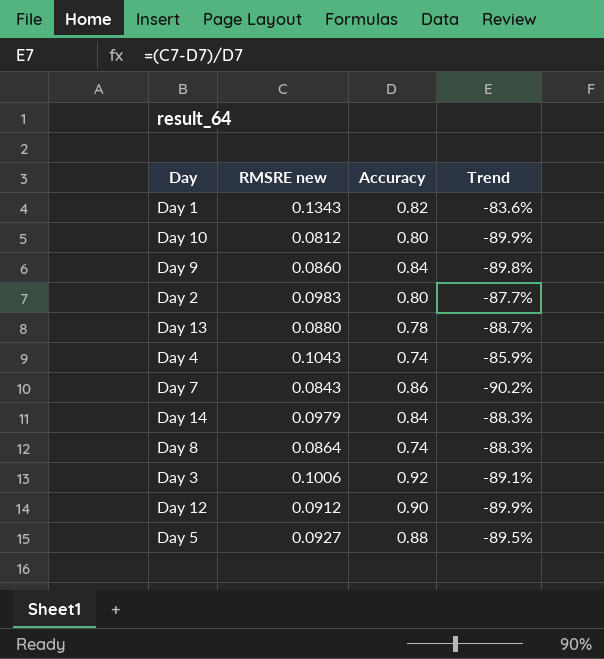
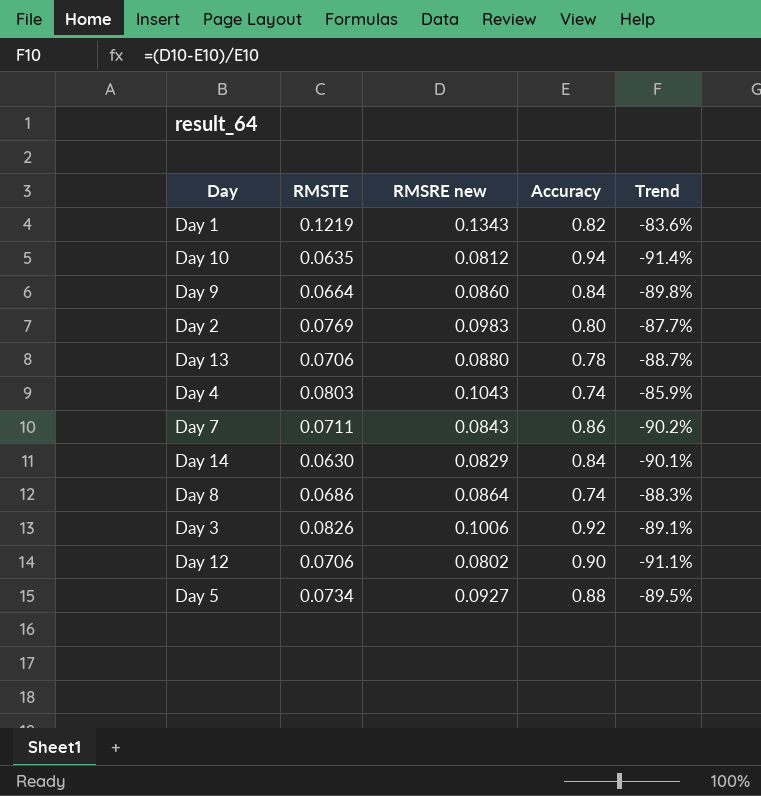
column RMSTE | position: none -> 2
Day 10 | Accuracy: 0.80 -> 0.94
Day 10 | Trend: -89.9% -> -91.4%
Day 14 | RMSRE new: 0.0979 -> 0.0829
Day 14 | Trend: -88.3% -> -90.1%
Day 12 | RMSRE new: 0.0912 -> 0.0802
Day 12 | Trend: -89.9% -> -91.1%

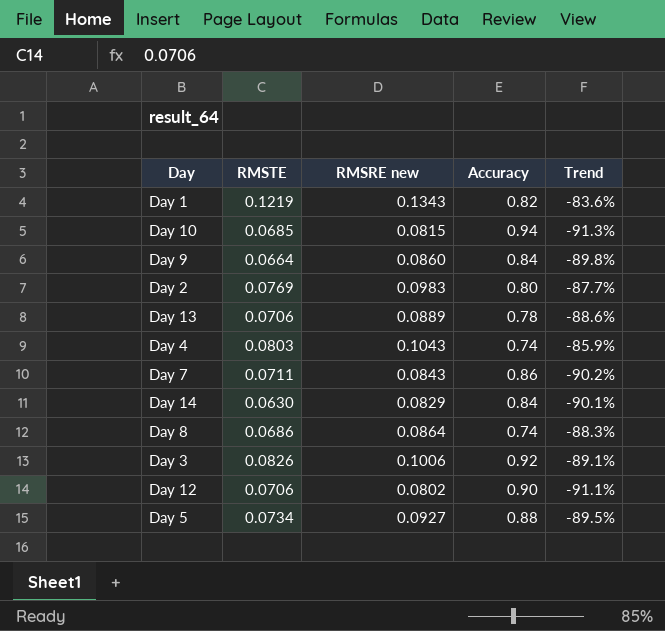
Day 10 | RMSTE: 0.0635 -> 0.0685
Day 10 | RMSRE new: 0.0812 -> 0.0815
Day 10 | Trend: -91.4% -> -91.3%
Day 13 | RMSRE new: 0.0880 -> 0.0889
Day 13 | Trend: -88.7% -> -88.6%

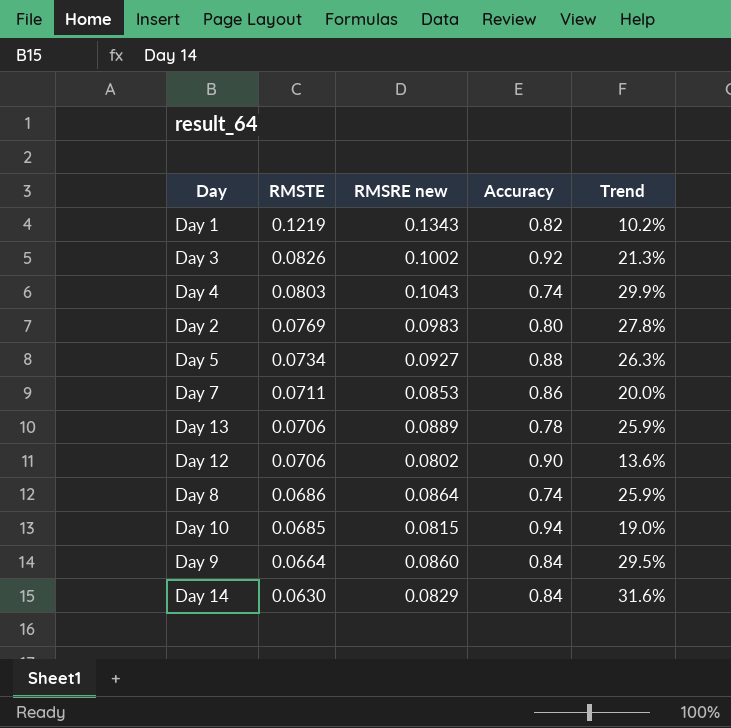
row order: none -> RMSTE descending
column Trend | formula: ([RMSRE new] - [Accuracy]) / [Accuracy] -> ([RMSRE new] - [RMSTE]) / [RMSTE]
Day 3 | RMSRE new: 0.1006 -> 0.1002
Day 7 | RMSRE new: 0.0843 -> 0.0853

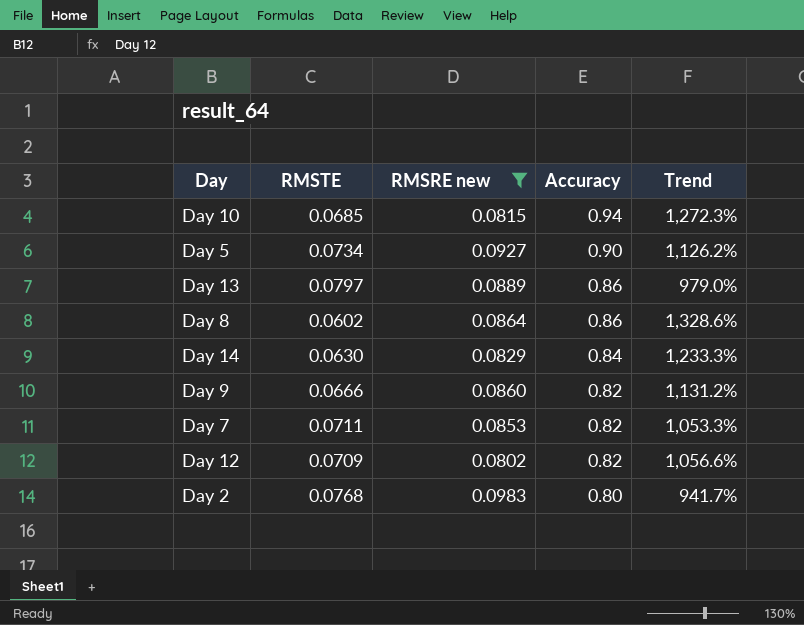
filter: none -> RMSRE new <= 0.0983
row order: RMSTE descending -> Accuracy descending
column Trend | formula: ([RMSRE new] - [RMSTE]) / [RMSTE] -> ([Accuracy] - [RMSTE]) / [RMSTE]
Day 5 | Accuracy: 0.88 -> 0.90
Day 13 | RMSTE: 0.0706 -> 0.0797
Day 13 | Accuracy: 0.78 -> 0.86
Day 8 | RMSTE: 0.0686 -> 0.0602
Day 8 | Accuracy: 0.74 -> 0.86
Day 9 | RMSTE: 0.0664 -> 0.0666
Day 9 | Accuracy: 0.84 -> 0.82
Day 7 | Accuracy: 0.86 -> 0.82
Day 12 | RMSTE: 0.0706 -> 0.0709
Day 12 | Accuracy: 0.90 -> 0.82
Day 2 | RMSTE: 0.0769 -> 0.0768

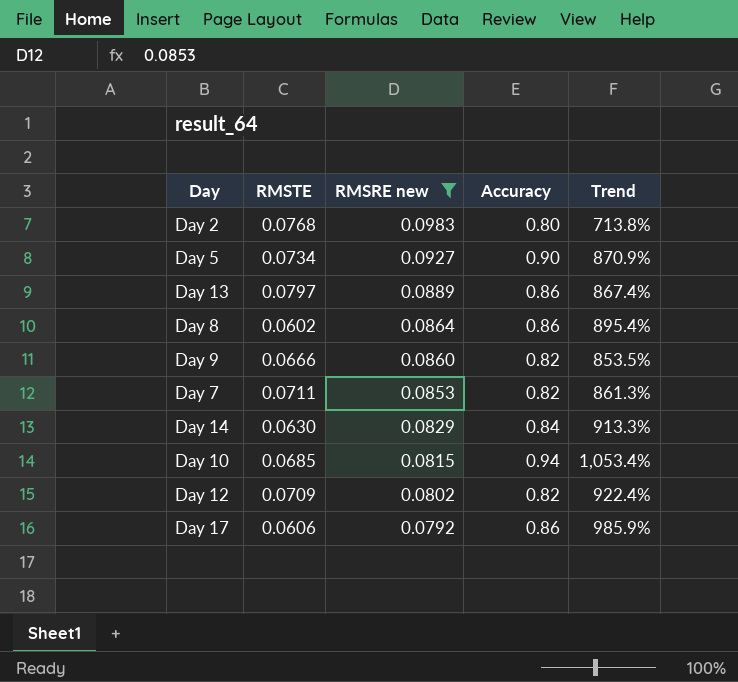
row order: Accuracy descending -> RMSRE new descending
column Trend | formula: ([Accuracy] - [RMSTE]) / [RMSTE] -> ([Accuracy] - [RMSRE new]) / [RMSRE new]
row Day 17: none -> 0.0606 | 0.0792 | 0.86 | 985.9%

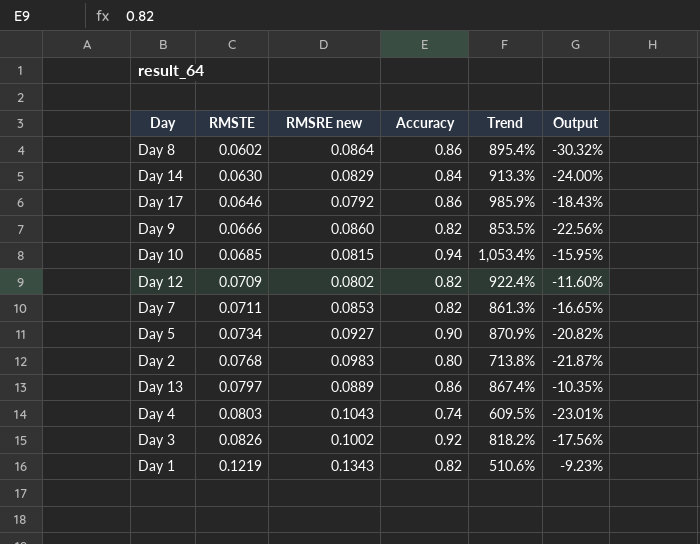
filter: RMSRE new <= 0.0983 -> none
row order: RMSRE new descending -> RMSTE ascending
column Output | formula: none -> ([RMSTE] - [RMSRE new]) / [RMSRE new]
Day 17 | RMSTE: 0.0606 -> 0.0646

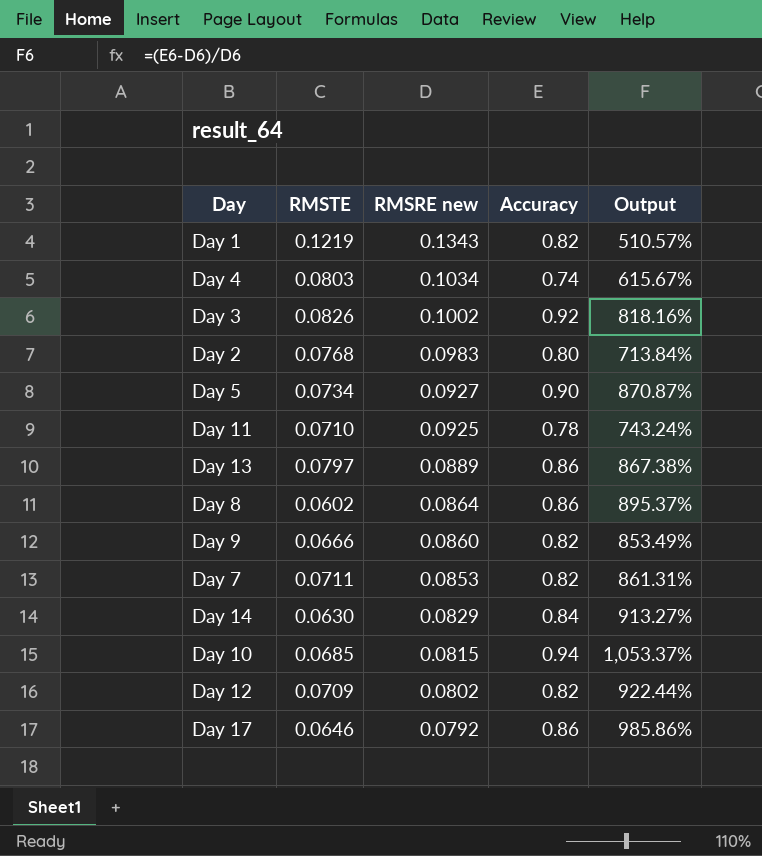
row order: RMSTE ascending -> RMSRE new descending
column Trend | formula: ([Accuracy] - [RMSRE new]) / [RMSRE new] -> none
column Output | formula: ([RMSTE] - [RMSRE new]) / [RMSRE new] -> ([Accuracy] - [RMSRE new]) / [RMSRE new]
Day 4 | RMSRE new: 0.1043 -> 0.1034
row Day 11: none -> 0.0710 | 0.0925 | 0.78 | 743.24%

